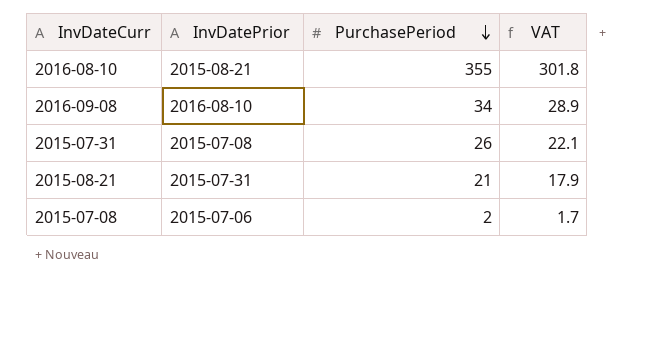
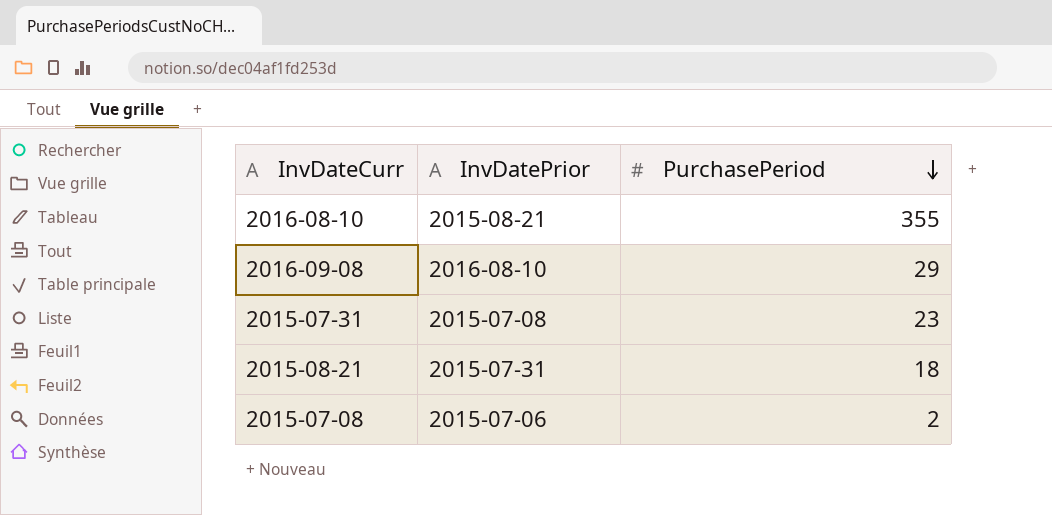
column VAT | formula: [PurchasePeriod] * 0.85 -> none
2016-09-08 | PurchasePeriod: 34 -> 29
2015-07-31 | PurchasePeriod: 26 -> 23
2015-08-21 | PurchasePeriod: 21 -> 18

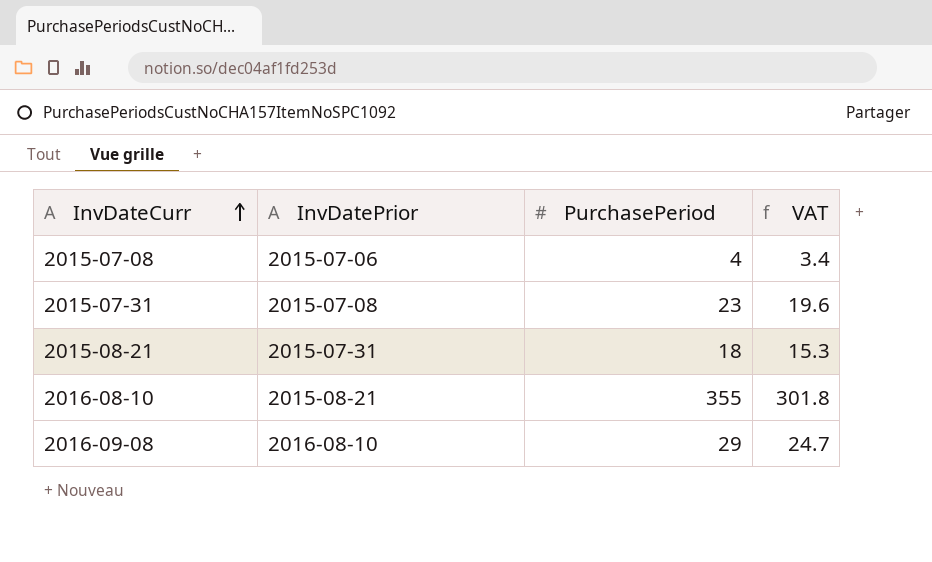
row order: PurchasePeriod descending -> InvDateCurr ascending
column VAT | formula: none -> [PurchasePeriod] * 0.85
2015-07-08 | PurchasePeriod: 2 -> 4

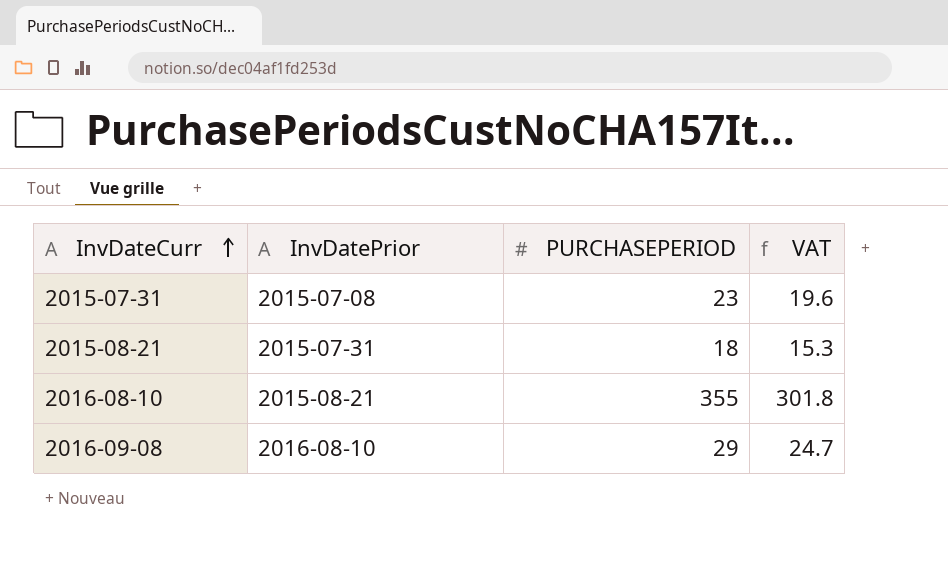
column name: PurchasePeriod -> PURCHASEPERIOD
row 2015-07-08: 2015-07-06 | 4 | 3.4 -> none

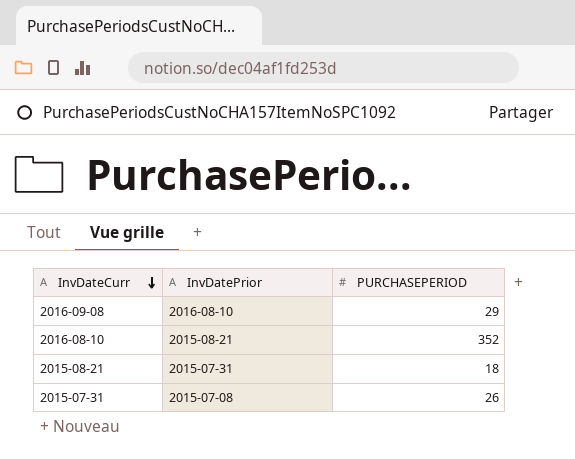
row order: InvDateCurr ascending -> InvDateCurr descending
column VAT | formula: [PURCHASEPERIOD] * 0.85 -> none
2016-08-10 | PURCHASEPERIOD: 355 -> 352
2015-07-31 | PURCHASEPERIOD: 23 -> 26

